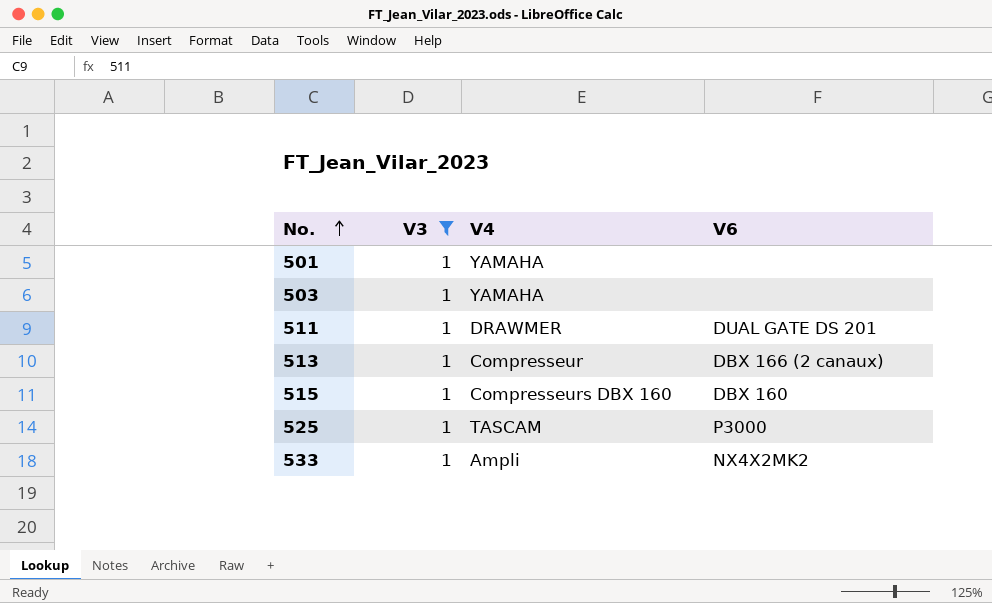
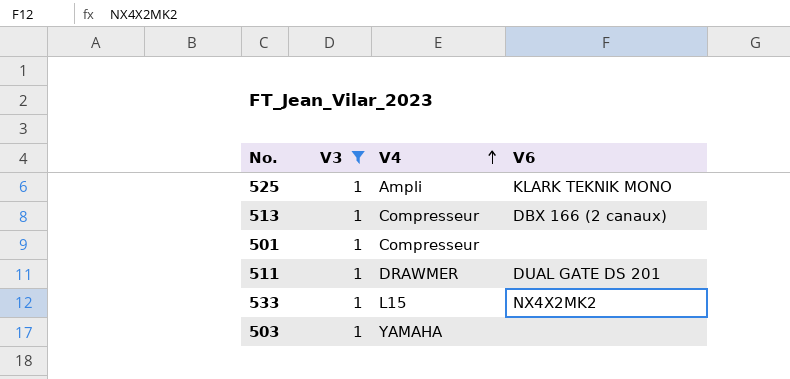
row order: No. ascending -> V4 ascending
row 515: 1 | Compresseurs DBX 160 | DBX 160 -> none
525 | V4: TASCAM -> Ampli
525 | V6: P3000 -> KLARK TEKNIK MONO
501 | V4: YAMAHA -> Compresseur
533 | V4: Ampli -> L15

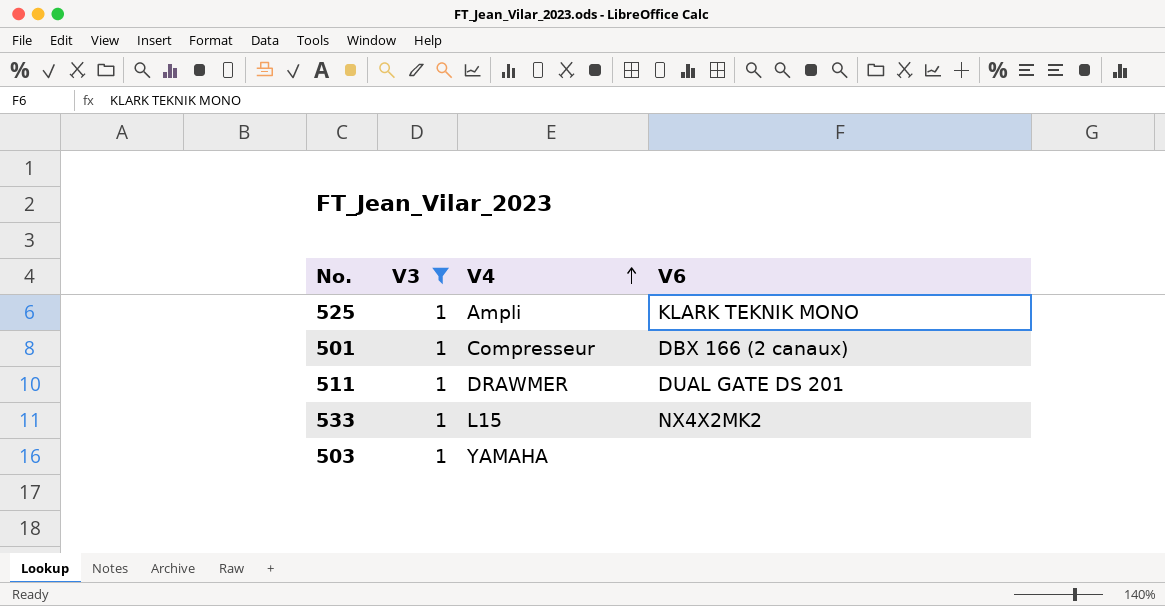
row 513: 1 | Compresseur | DBX 166 (2 canaux) -> none
501 | V6: none -> DBX 166 (2 canaux)

